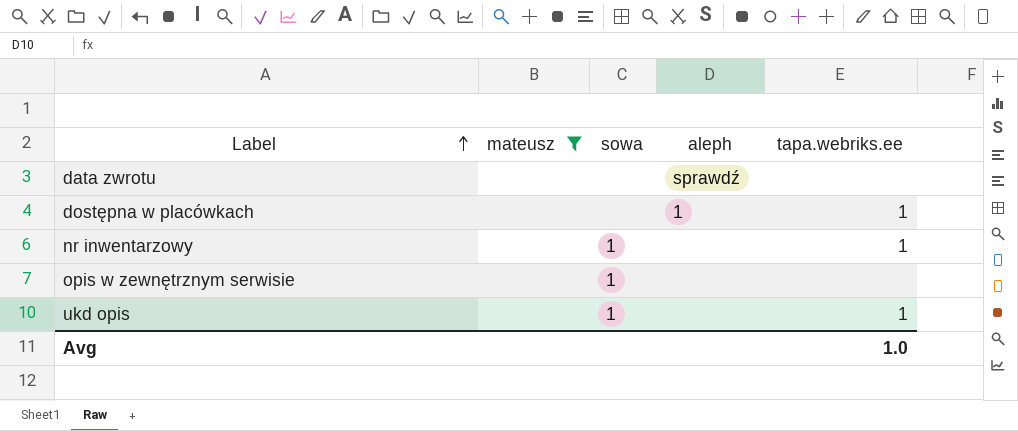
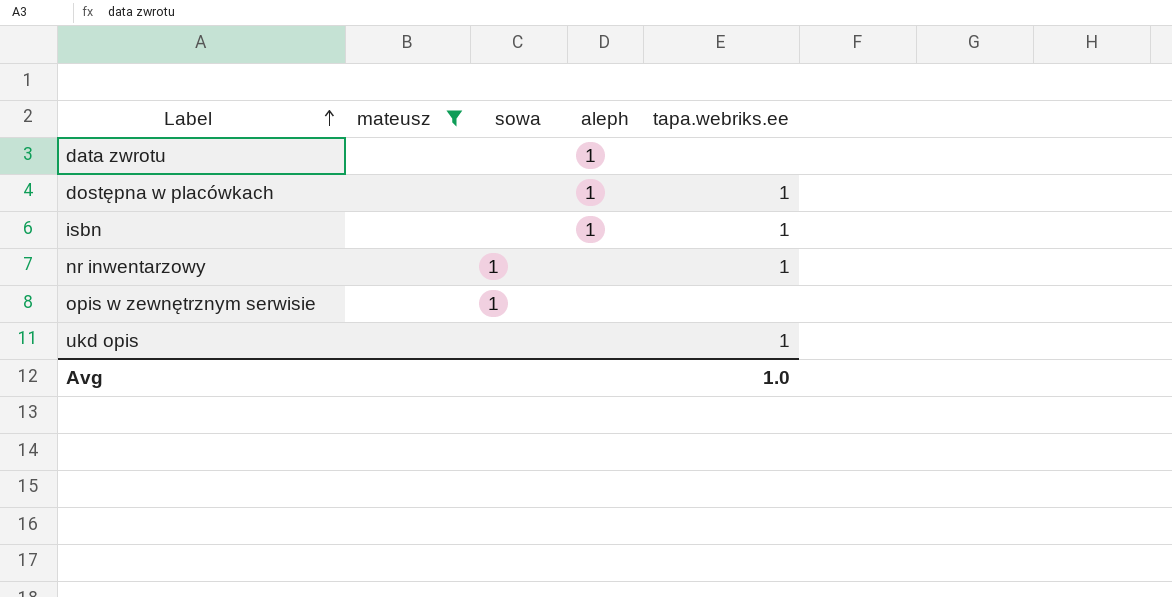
data zwrotu | aleph: sprawdź -> 1
row isbn: none -> none | none | 1 | 1
ukd opis | sowa: 1 -> none

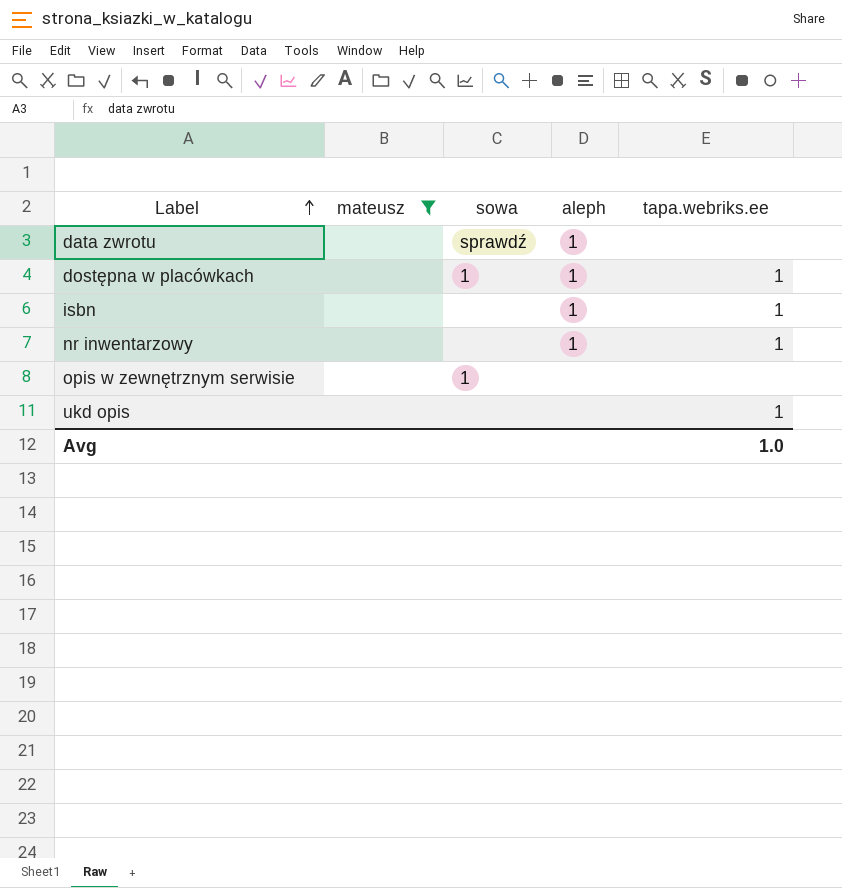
data zwrotu | sowa: none -> sprawdź
dostępna w placówkach | sowa: none -> 1
nr inwentarzowy | sowa: 1 -> none
nr inwentarzowy | aleph: none -> 1

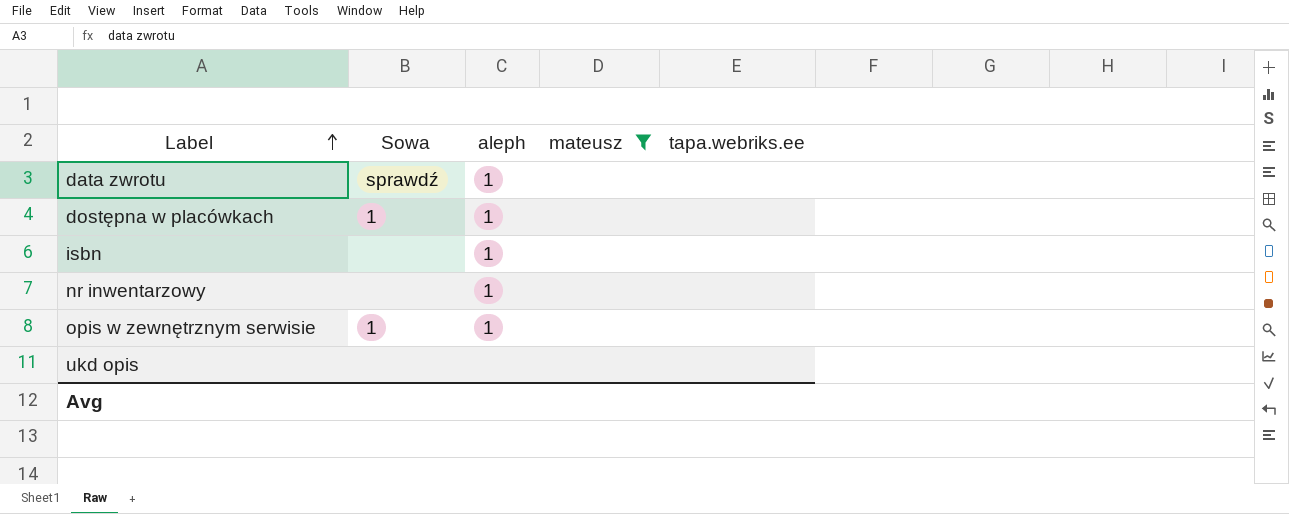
column name: sowa -> Sowa
column mateusz | position: 2 -> 4
dostępna w placówkach | tapa.webriks.ee: 1 -> none
isbn | tapa.webriks.ee: 1 -> none
nr inwentarzowy | tapa.webriks.ee: 1 -> none
opis w zewnętrznym serwisie | aleph: none -> 1
ukd opis | tapa.webriks.ee: 1 -> none
Avg | tapa.webriks.ee: 1.0 -> none

